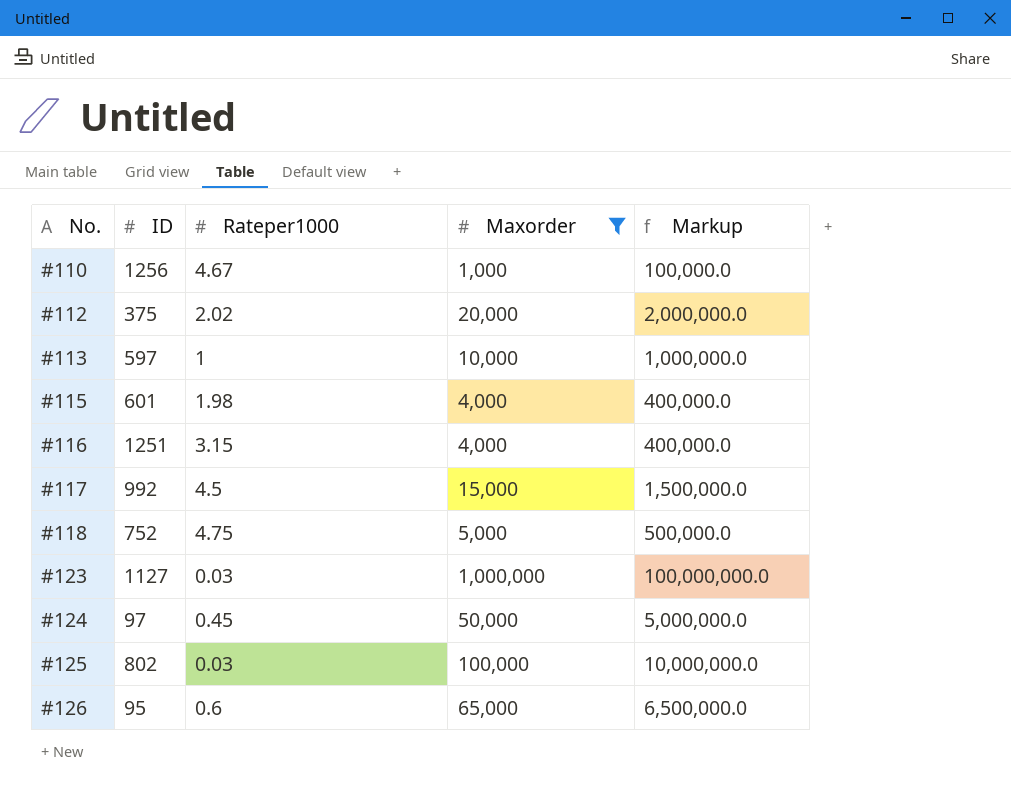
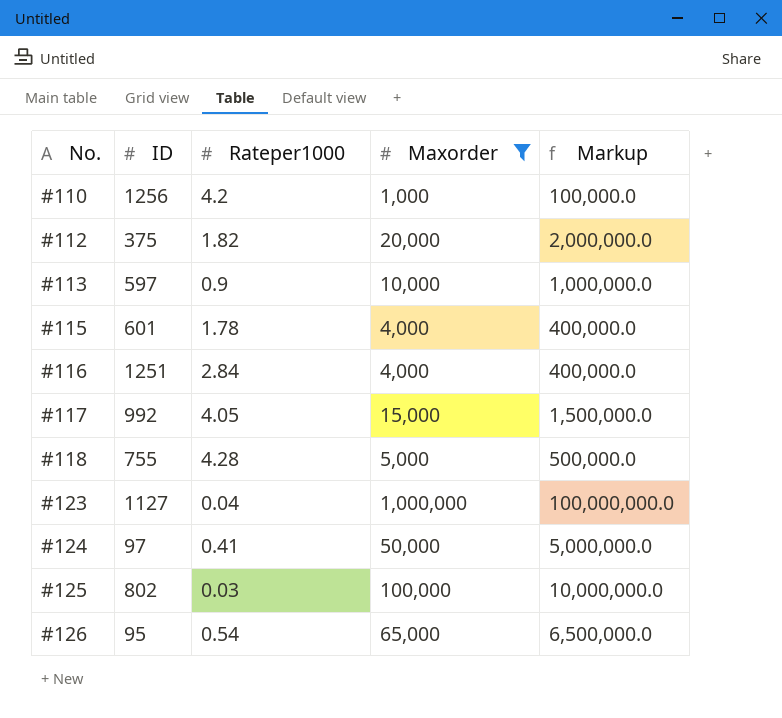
#110 | Rateper1000: 4.67 -> 4.2
#112 | Rateper1000: 2.02 -> 1.82
#113 | Rateper1000: 1 -> 0.9
#115 | Rateper1000: 1.98 -> 1.78
#116 | Rateper1000: 3.15 -> 2.84
#117 | Rateper1000: 4.5 -> 4.05
#118 | ID: 752 -> 755
#118 | Rateper1000: 4.75 -> 4.28
#123 | Rateper1000: 0.03 -> 0.04
#124 | Rateper1000: 0.45 -> 0.41
#126 | Rateper1000: 0.6 -> 0.54

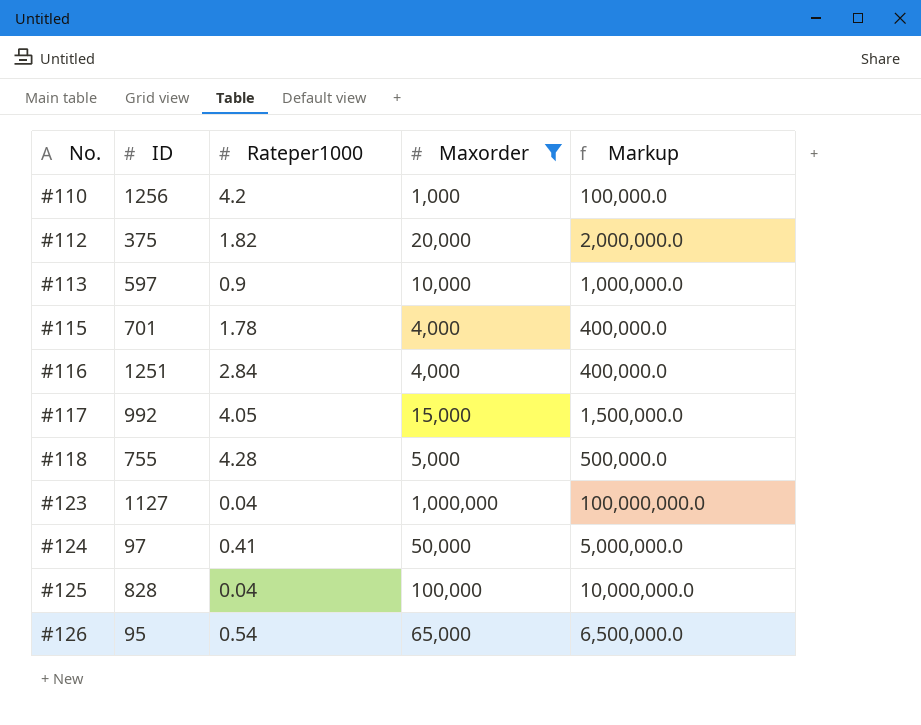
#115 | ID: 601 -> 701
#125 | ID: 802 -> 828
#125 | Rateper1000: 0.03 -> 0.04

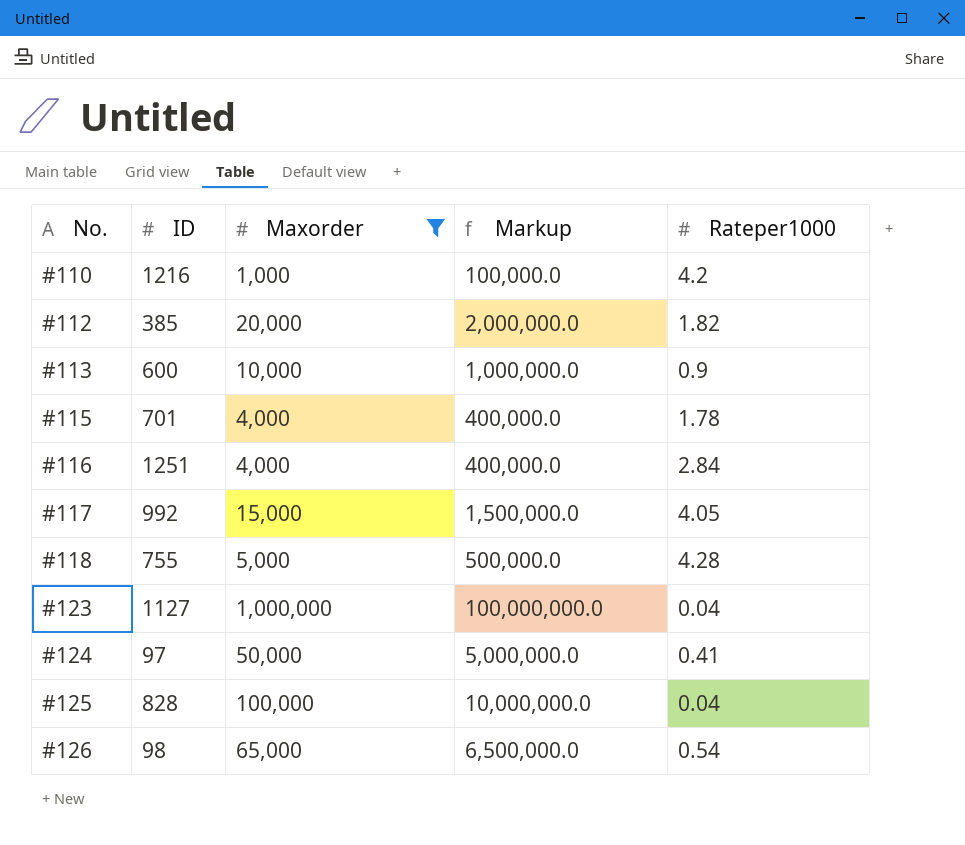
column Rateper1000 | position: 3 -> 5
#110 | ID: 1256 -> 1216
#112 | ID: 375 -> 385
#113 | ID: 597 -> 600
#126 | ID: 95 -> 98

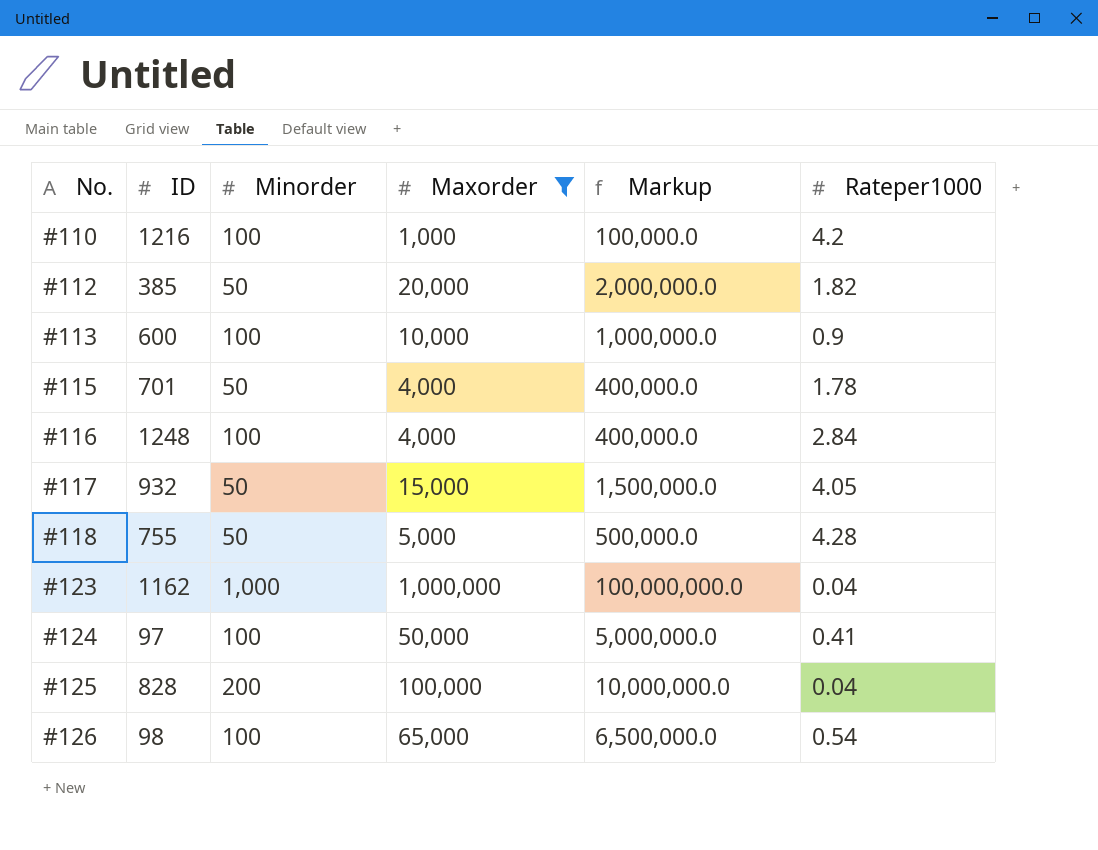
column Minorder | position: none -> 3
#116 | ID: 1251 -> 1248
#117 | ID: 992 -> 932
#123 | ID: 1127 -> 1162

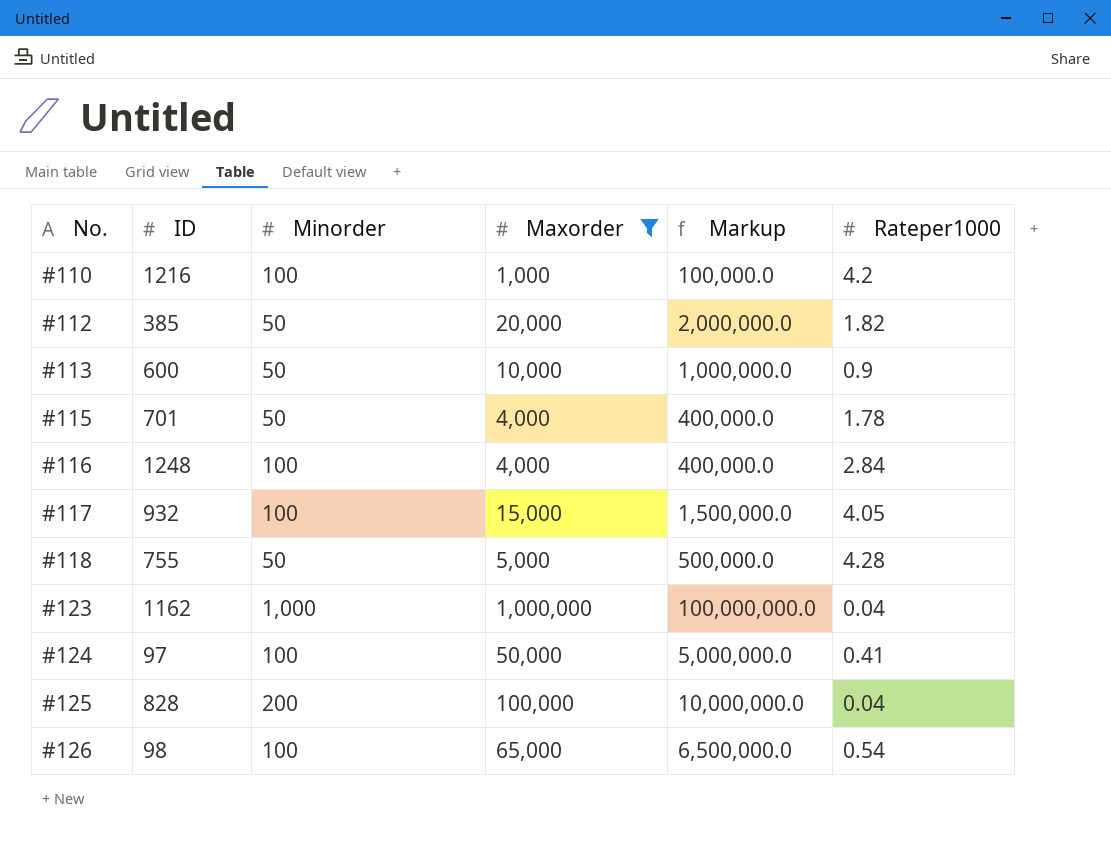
#113 | Minorder: 100 -> 50
#117 | Minorder: 50 -> 100

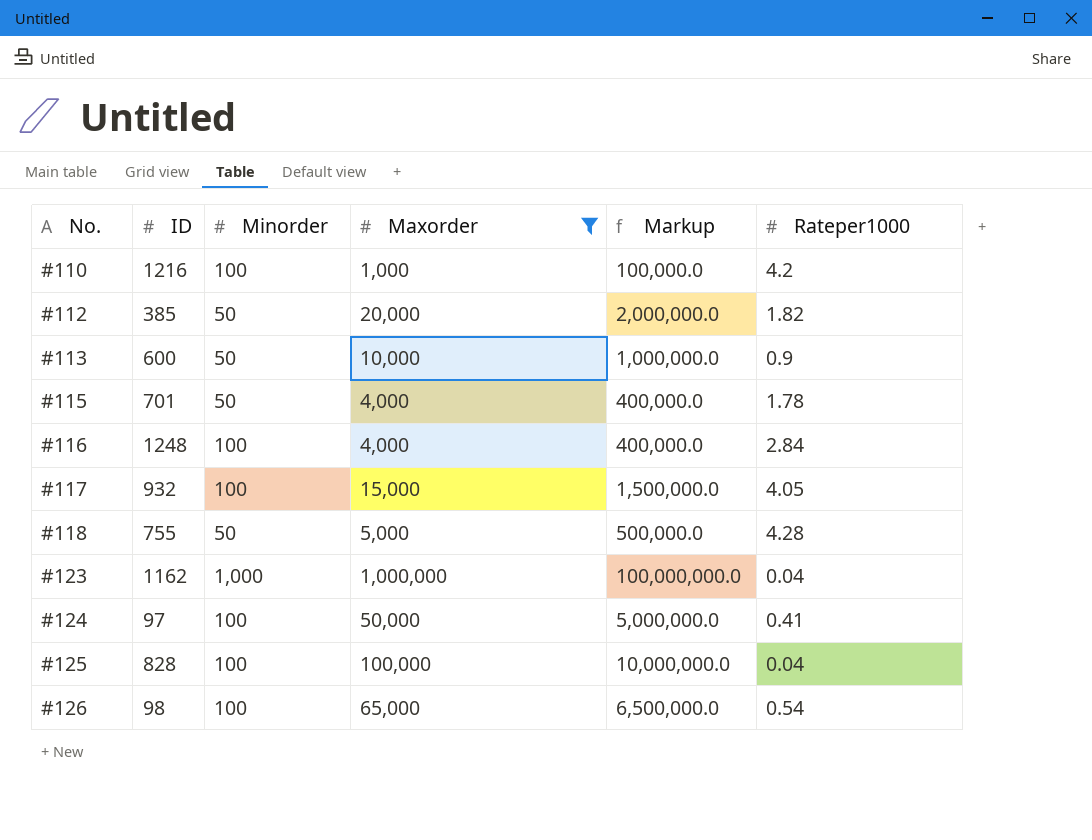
#125 | Minorder: 200 -> 100

